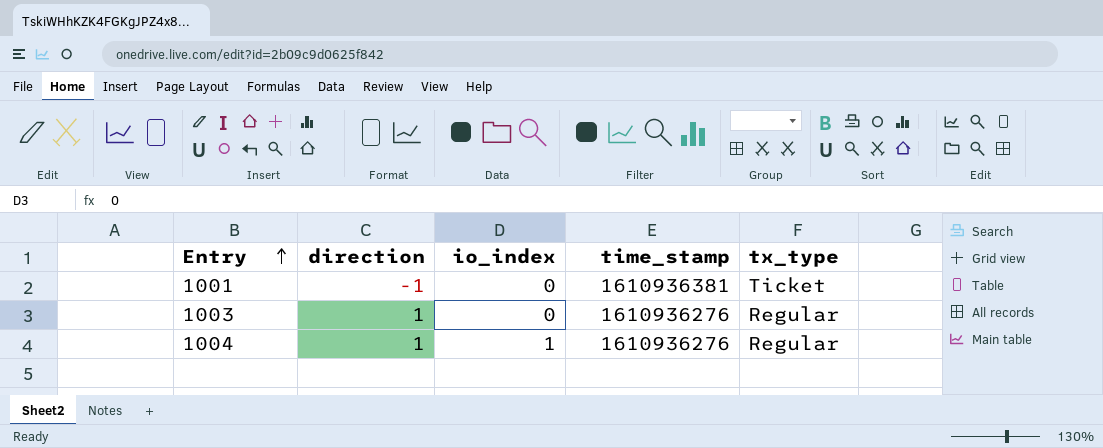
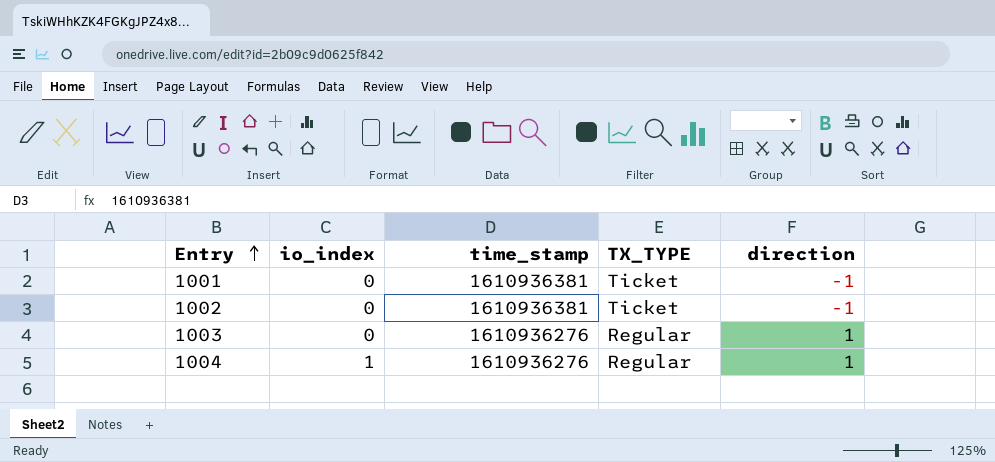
column name: tx_type -> TX_TYPE
column direction | position: 2 -> 5
row 1002: none -> 0 | 1610936381 | Ticket | -1

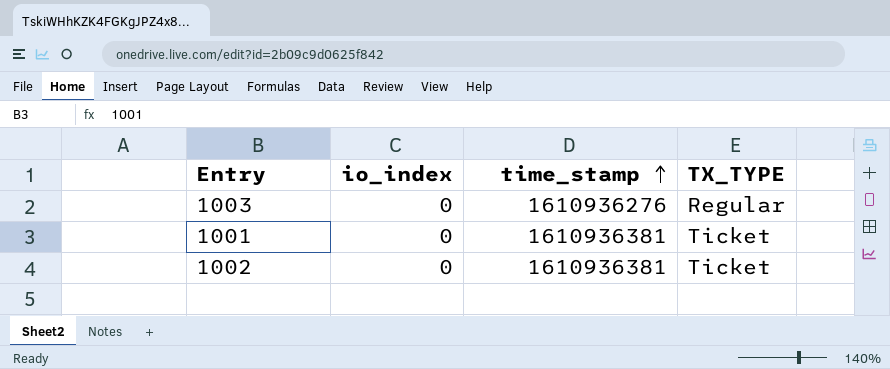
row order: Entry ascending -> time_stamp ascending
column direction | position: 5 -> none
row 1004: 1 | 1610936276 | Regular | 1 -> none

